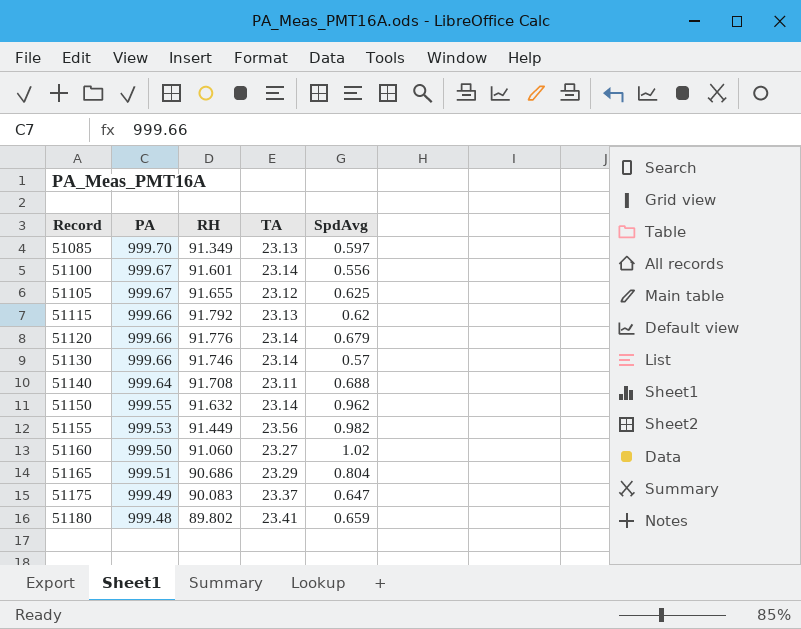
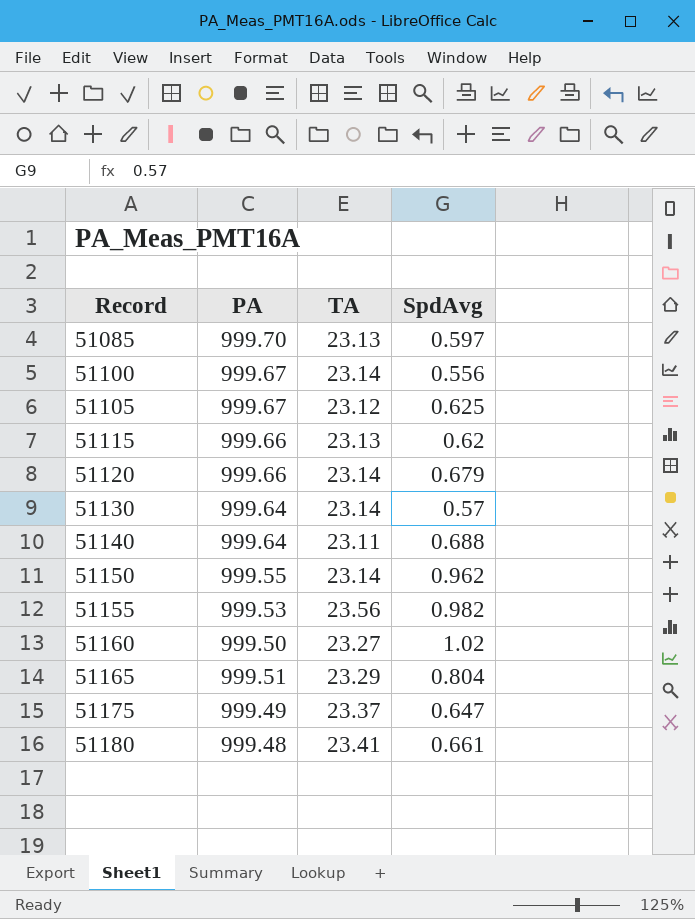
column RH | position: 3 -> none
51130 | PA: 999.66 -> 999.64
51180 | SpdAvg: 0.659 -> 0.661

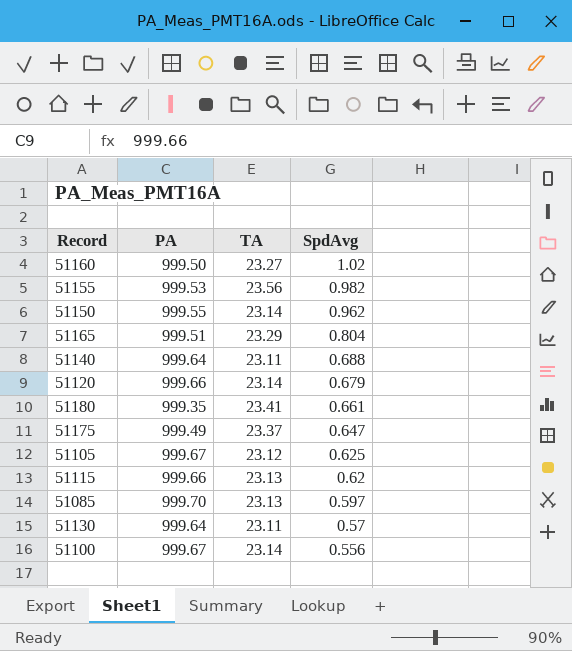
row order: Record ascending -> SpdAvg descending
51180 | PA: 999.48 -> 999.35
51130 | TA: 23.14 -> 23.11

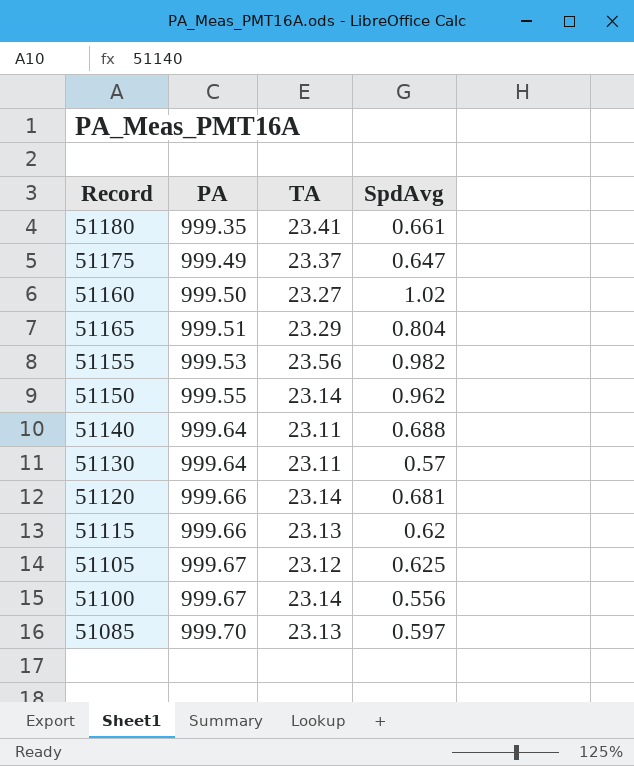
row order: SpdAvg descending -> PA ascending
51120 | SpdAvg: 0.679 -> 0.681

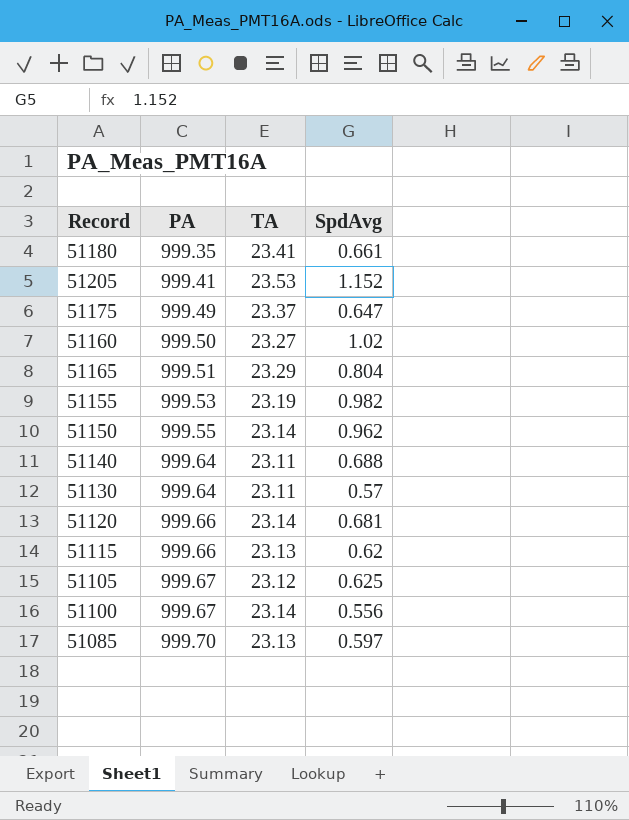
row 51205: none -> 999.41 | 23.53 | 1.152
51155 | TA: 23.56 -> 23.19

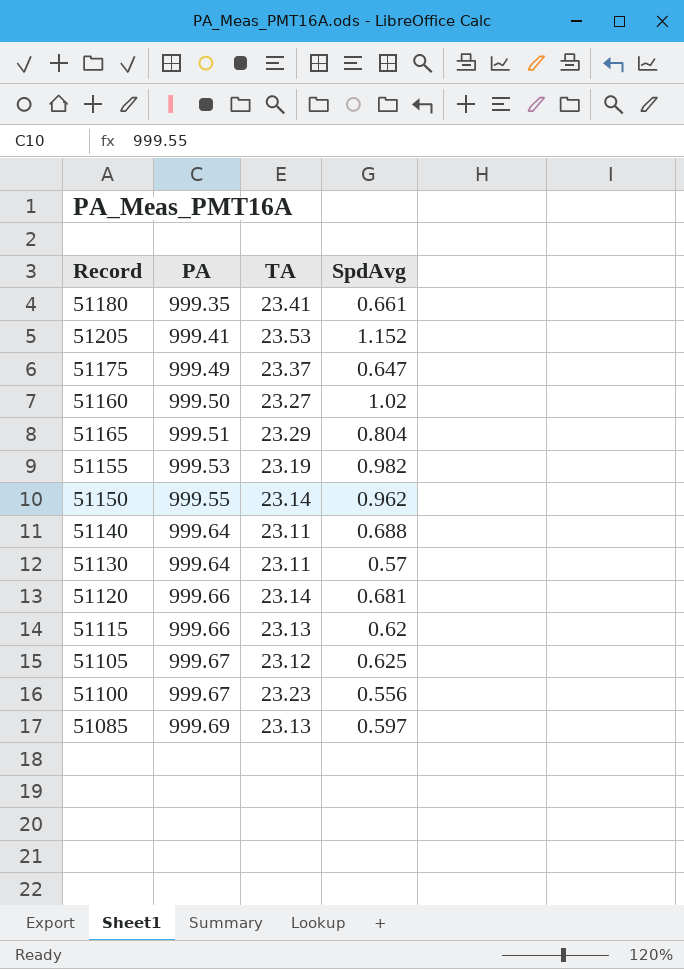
51100 | TA: 23.14 -> 23.23
51085 | PA: 999.70 -> 999.69

